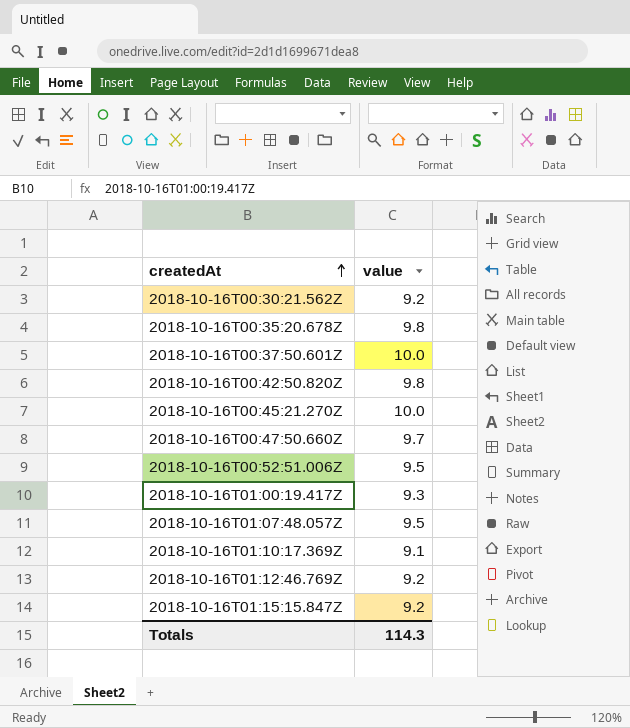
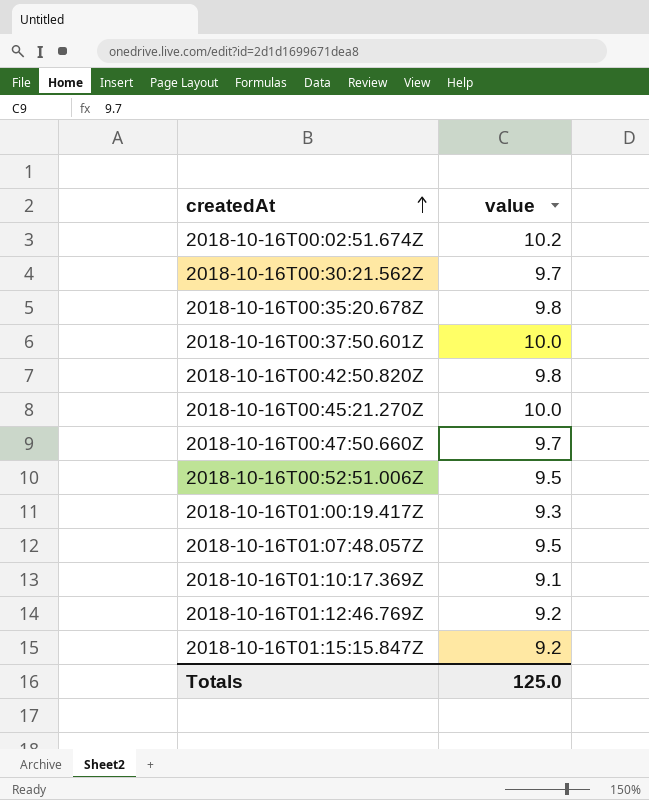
row 2018-10-16T00:02:51.674Z: none -> 10.2
2018-10-16T00:30:21.562Z | value: 9.2 -> 9.7
Totals | value: 114.3 -> 125.0

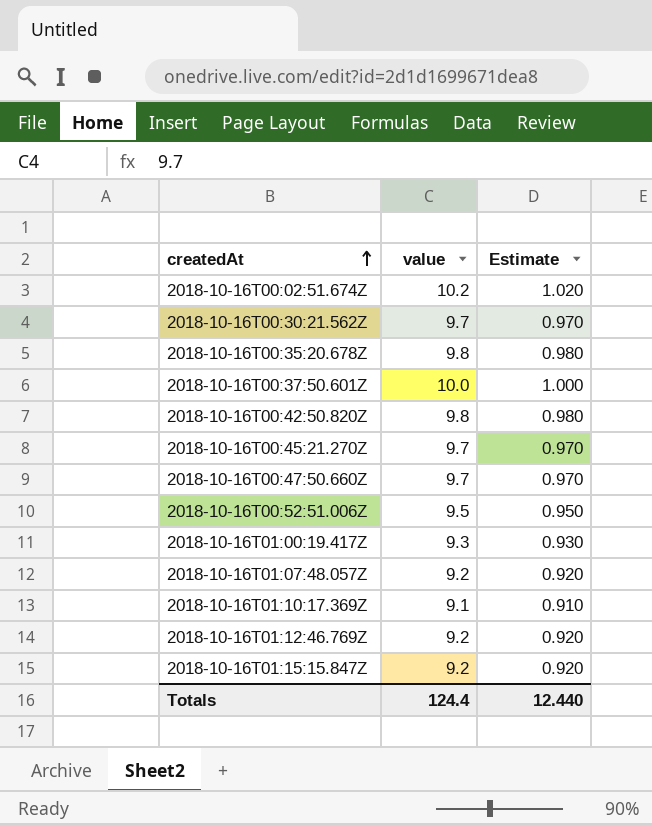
column Estimate | formula: none -> [value] * 0.1
2018-10-16T00:45:21.270Z | value: 10.0 -> 9.7
2018-10-16T01:07:48.057Z | value: 9.5 -> 9.2
Totals | value: 125.0 -> 124.4

